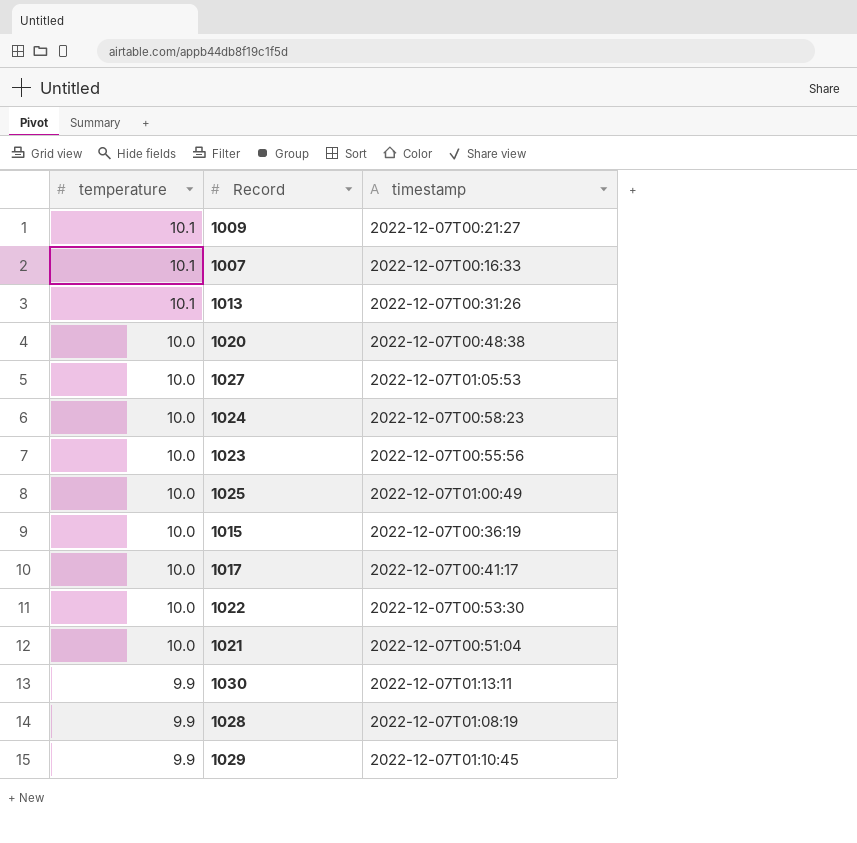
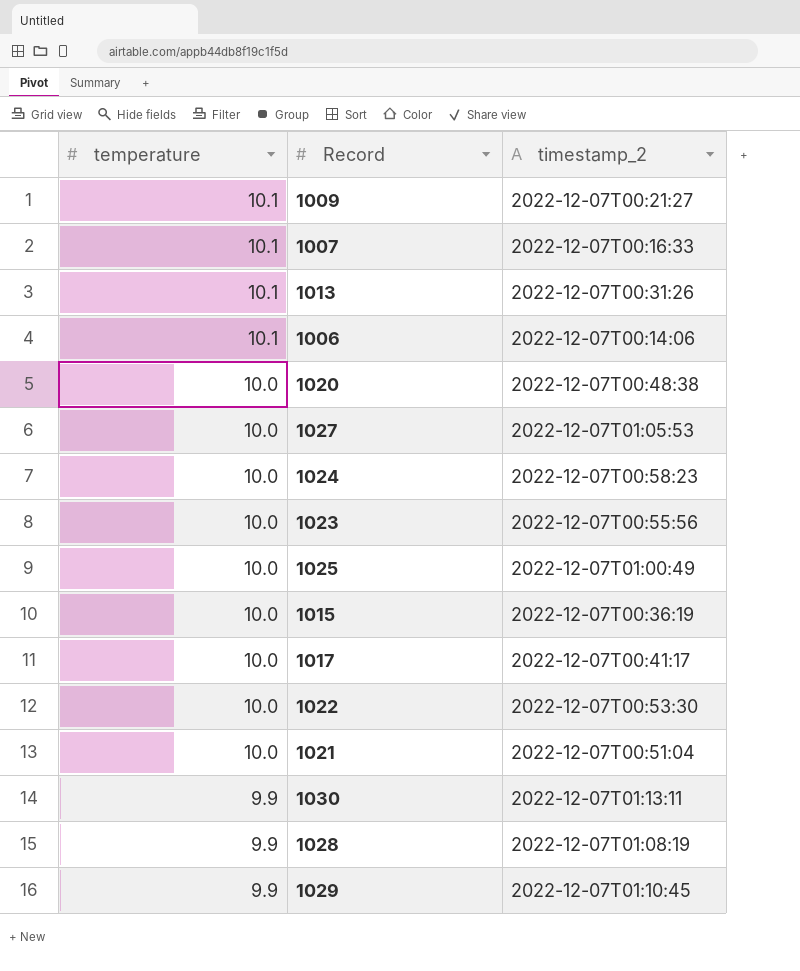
column name: timestamp -> timestamp_2
row 1006: none -> 10.1 | 2022-12-07T00:14:06

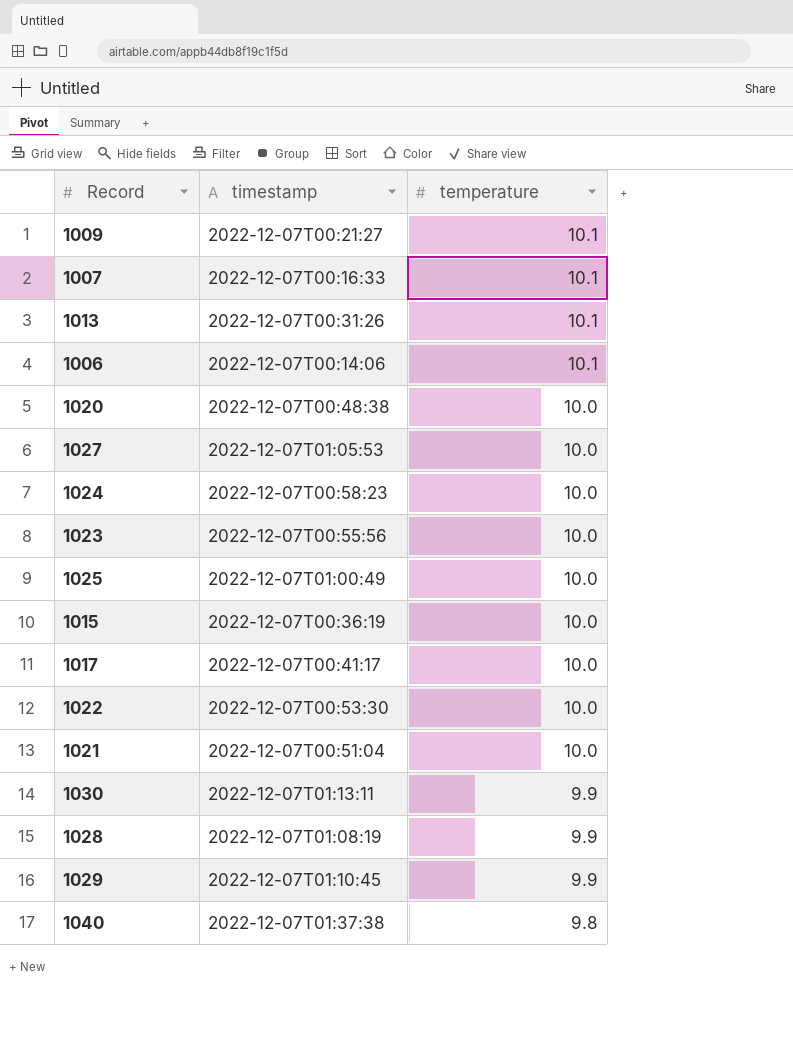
column name: timestamp_2 -> timestamp
column temperature | position: 1 -> 3
row 1040: none -> 2022-12-07T01:37:38 | 9.8

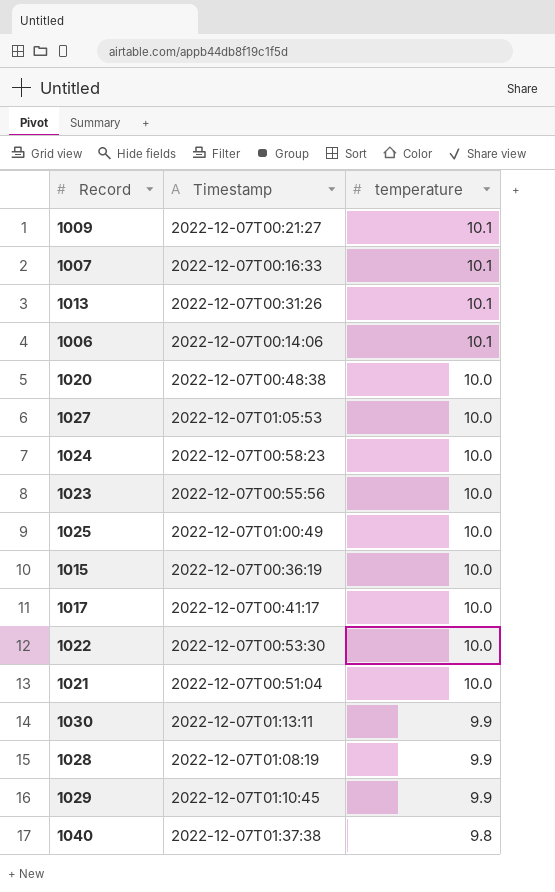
column name: timestamp -> Timestamp

